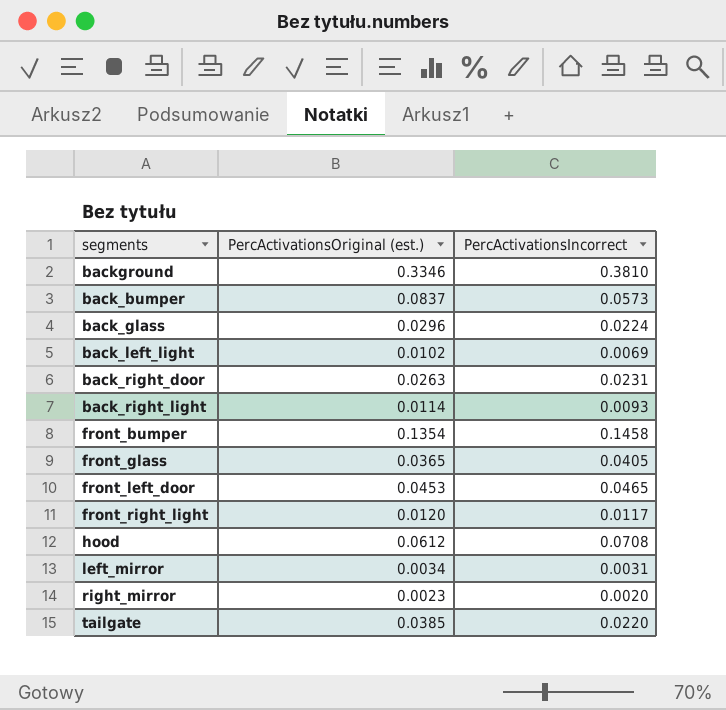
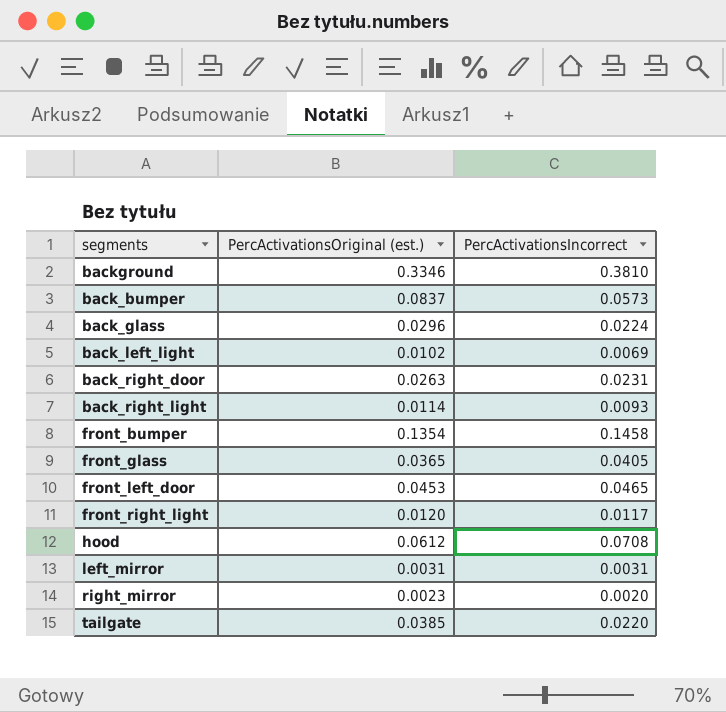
left_mirror | PercActivationsOriginal (est.): 0.0034 -> 0.0031

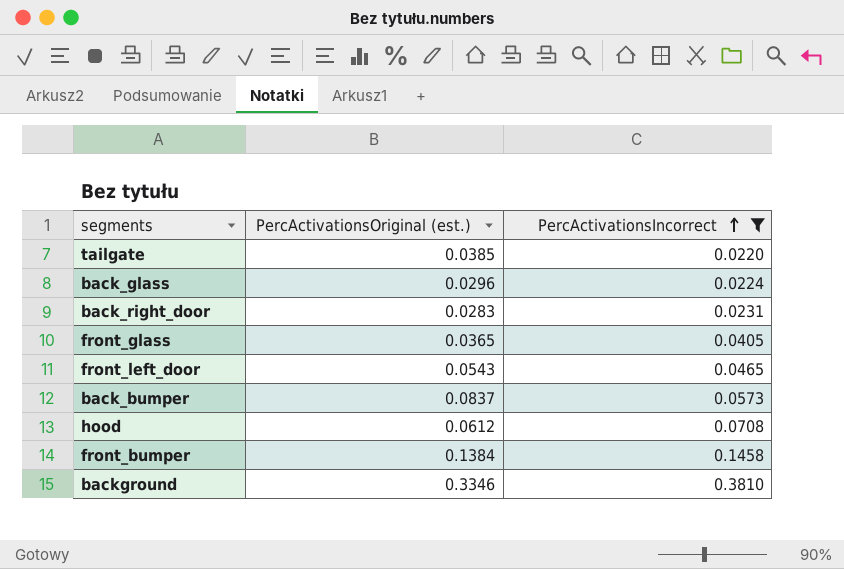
filter: none -> PercActivationsIncorrect >= 0.0220
row order: none -> PercActivationsIncorrect ascending
back_right_door | PercActivationsOriginal (est.): 0.0263 -> 0.0283
front_left_door | PercActivationsOriginal (est.): 0.0453 -> 0.0543
front_bumper | PercActivationsOriginal (est.): 0.1354 -> 0.1384

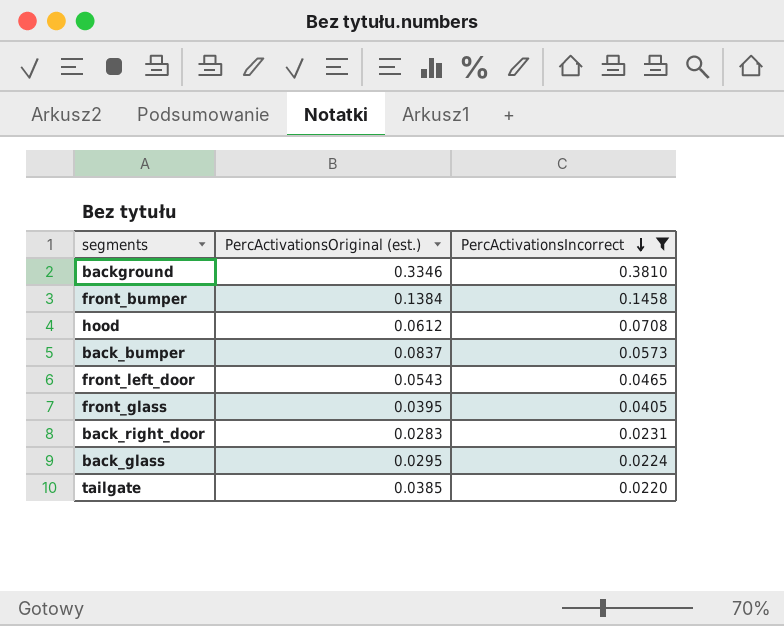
row order: PercActivationsIncorrect ascending -> PercActivationsIncorrect descending
front_glass | PercActivationsOriginal (est.): 0.0365 -> 0.0395
back_glass | PercActivationsOriginal (est.): 0.0296 -> 0.0295

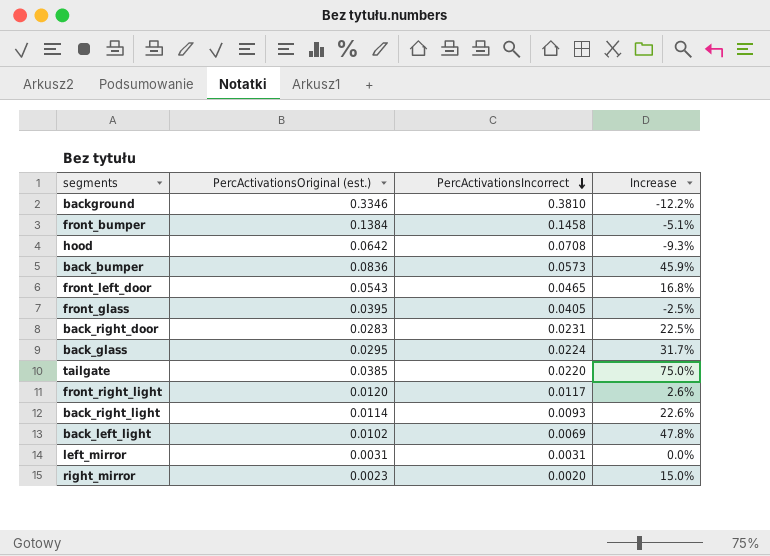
filter: PercActivationsIncorrect >= 0.0220 -> none
column Increase | formula: none -> ([PercActivationsOriginal (est.)] - [PercActivationsIncorrect]) / [PercActivationsIncorrect]
hood | PercActivationsOriginal (est.): 0.0612 -> 0.0642
back_bumper | PercActivationsOriginal (est.): 0.0837 -> 0.0836

